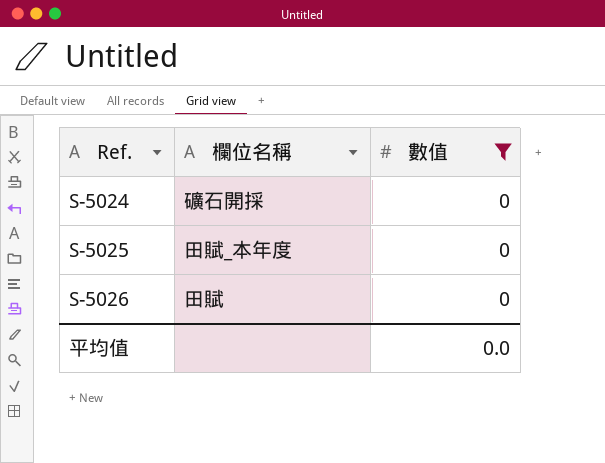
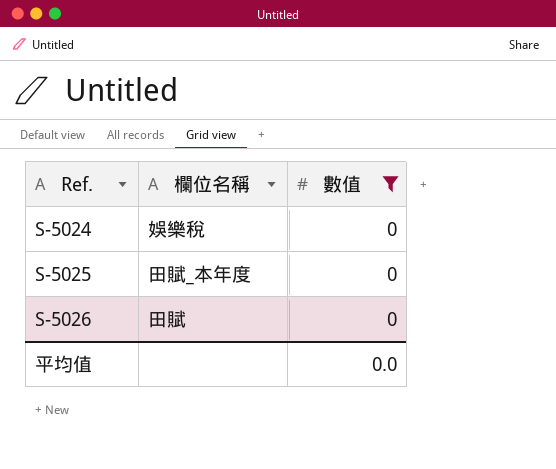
S-5024 | 欄位名稱: 礦石開採 -> 娛樂稅

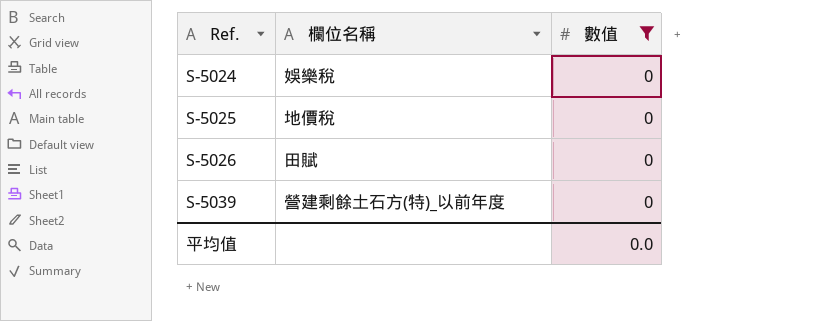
S-5025 | 欄位名稱: 田賦_本年度 -> 地價稅
row S-5039: none -> 營建剩餘土石方(特)_以前年度 | 0

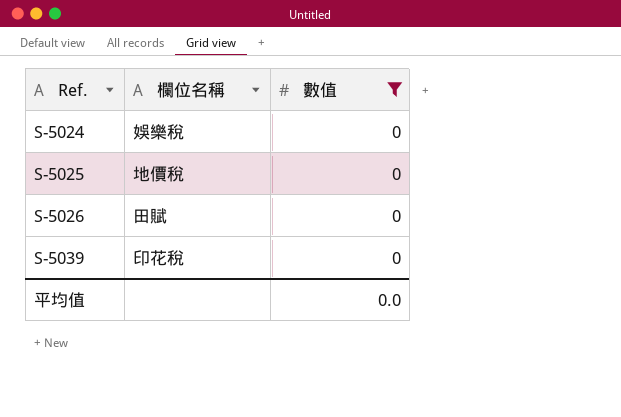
S-5039 | 欄位名稱: 營建剩餘土石方(特)_以前年度 -> 印花稅

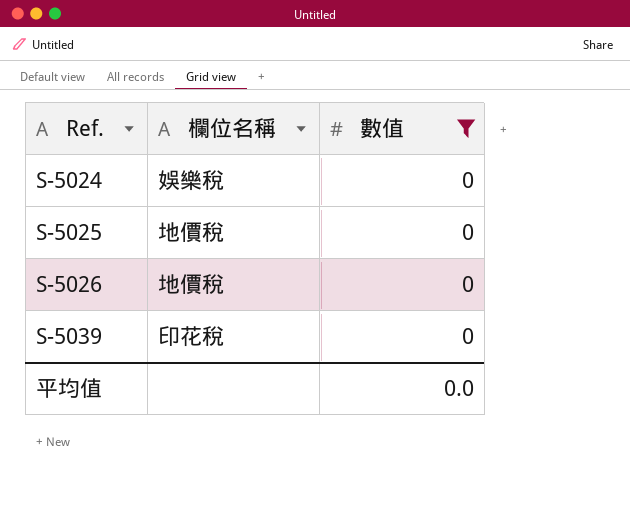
S-5026 | 欄位名稱: 田賦 -> 地價稅

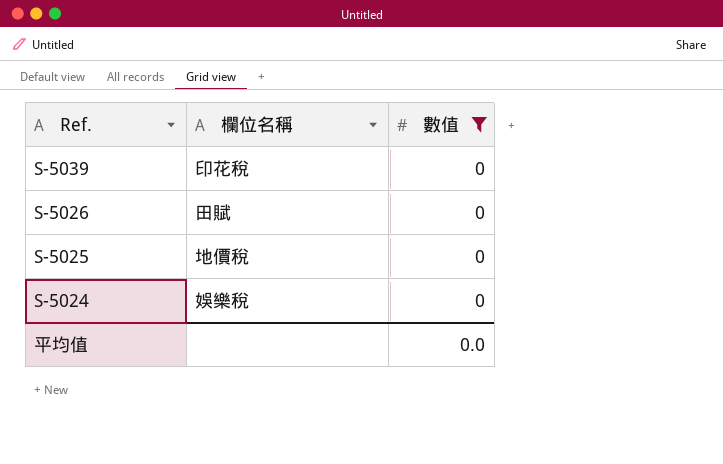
row order: Ref. ascending -> Ref. descending
S-5026 | 欄位名稱: 地價稅 -> 田賦

